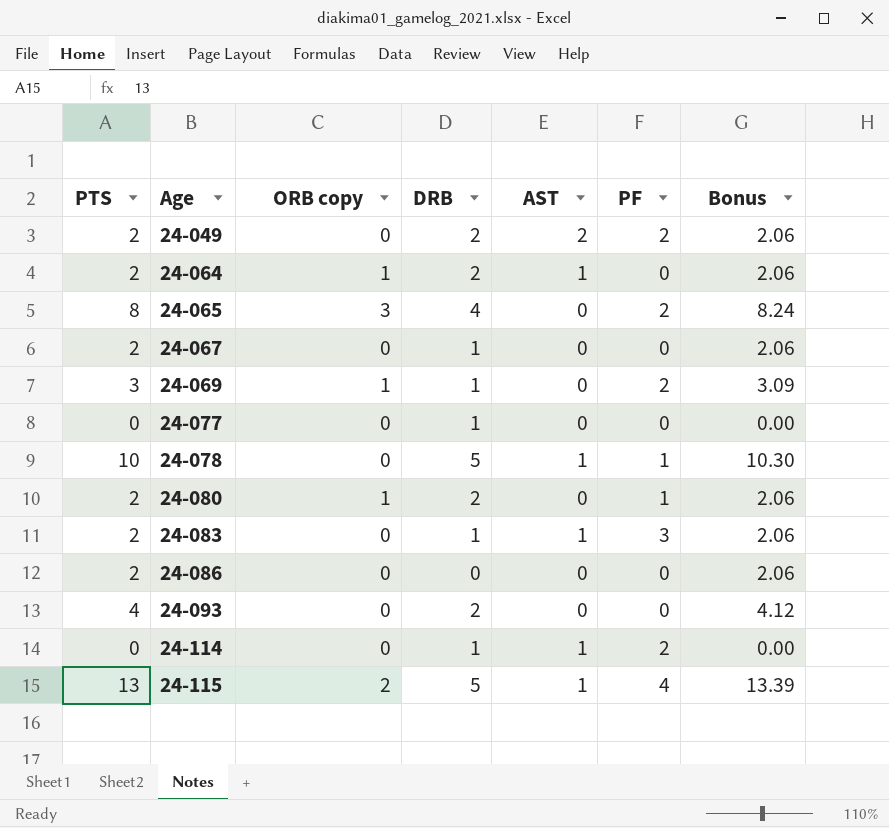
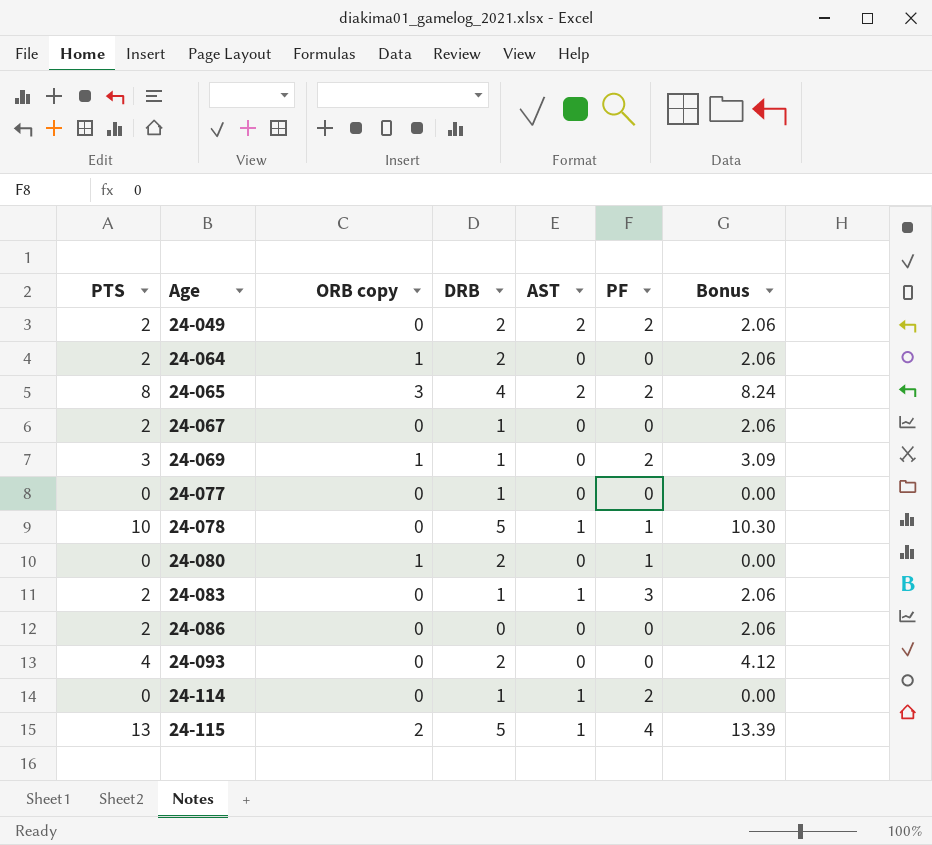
24-064 | AST: 1 -> 0
24-065 | AST: 0 -> 2
24-080 | PTS: 2 -> 0
24-080 | Bonus: 2.06 -> 0.00

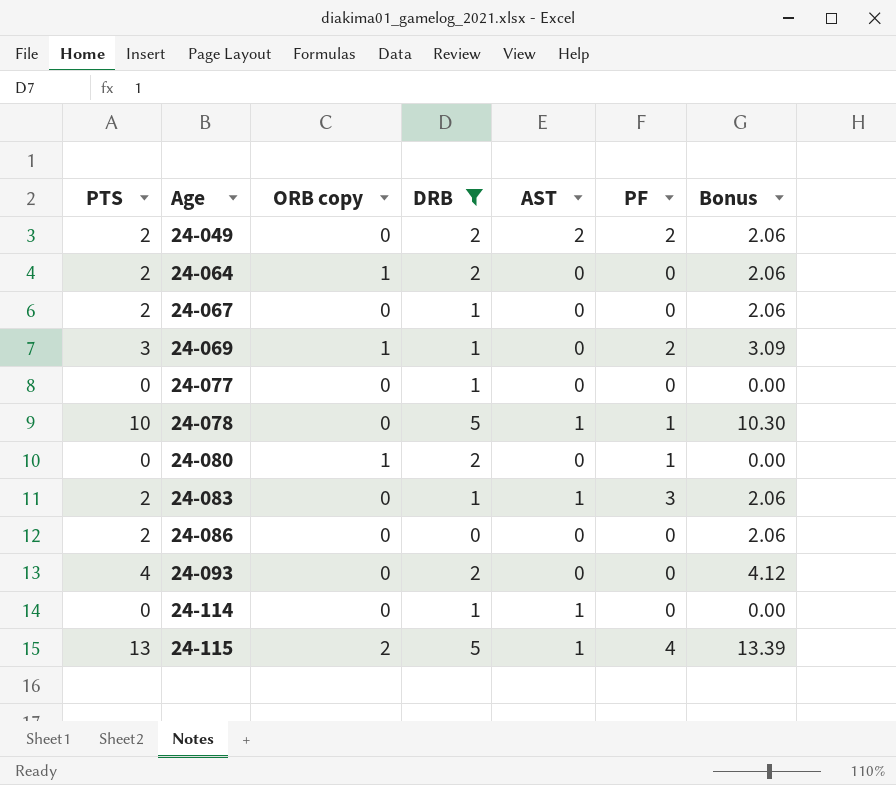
filter: none -> DRB != 4
24-114 | PF: 2 -> 0

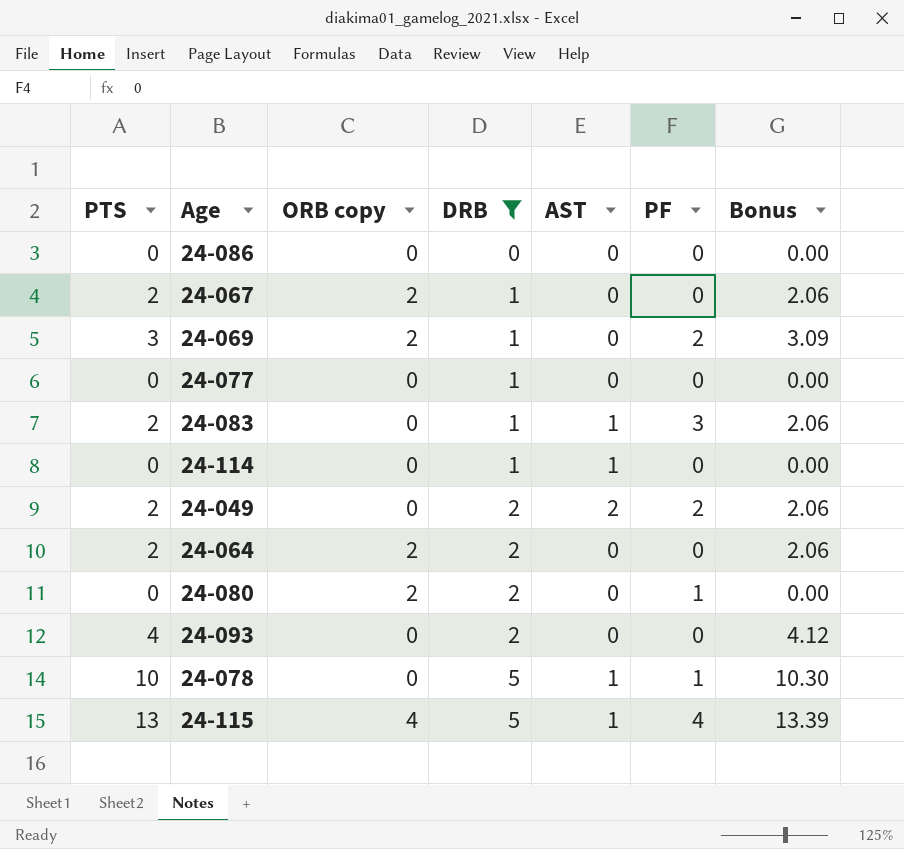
row order: Age ascending -> DRB ascending
24-086 | PTS: 2 -> 0
24-086 | Bonus: 2.06 -> 0.00
24-067 | ORB copy: 0 -> 2
24-069 | ORB copy: 1 -> 2
24-064 | ORB copy: 1 -> 2
24-080 | ORB copy: 1 -> 2
24-115 | ORB copy: 2 -> 4

